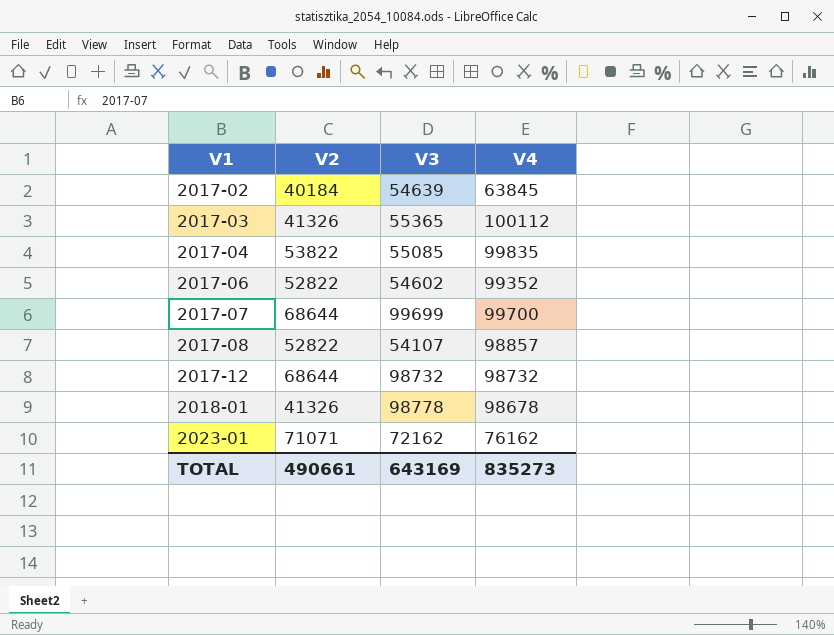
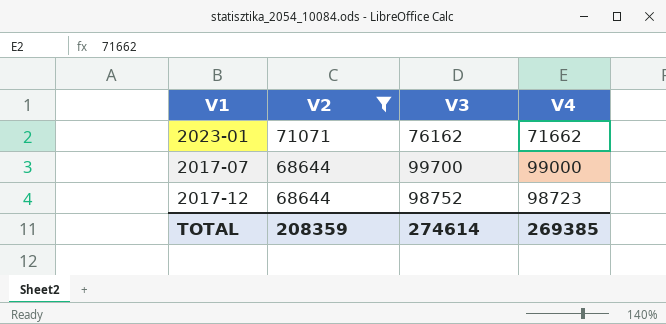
filter: none -> V2 >= 68644
row order: V1 ascending -> V2 descending
2023-01 | V3: 72162 -> 76162
2023-01 | V4: 76162 -> 71662
2017-07 | V3: 99699 -> 99700
2017-07 | V4: 99700 -> 99000
2017-12 | V3: 98732 -> 98752
2017-12 | V4: 98732 -> 98723
TOTAL | V2: 490661 -> 208359
TOTAL | V3: 643169 -> 274614
TOTAL | V4: 835273 -> 269385

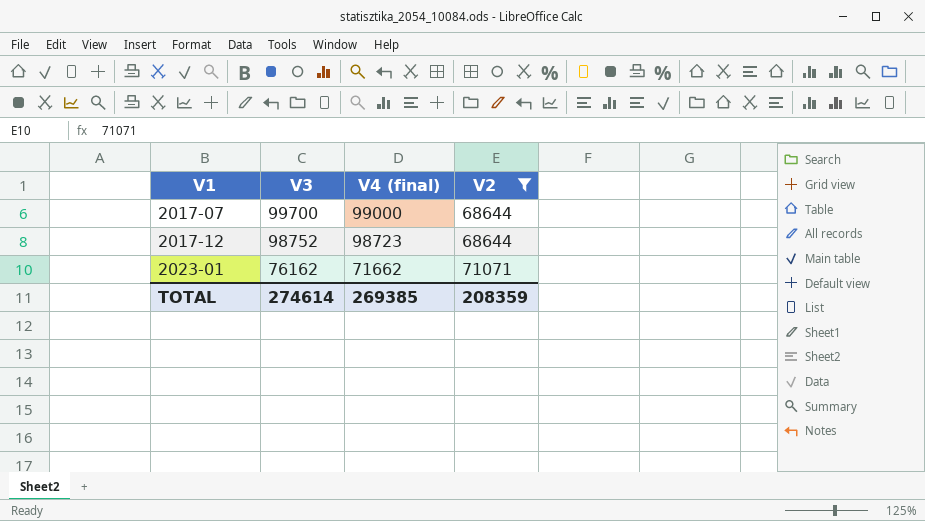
row order: V2 descending -> V1 ascending
column name: V4 -> V4 (final)
column V2 | position: 2 -> 4

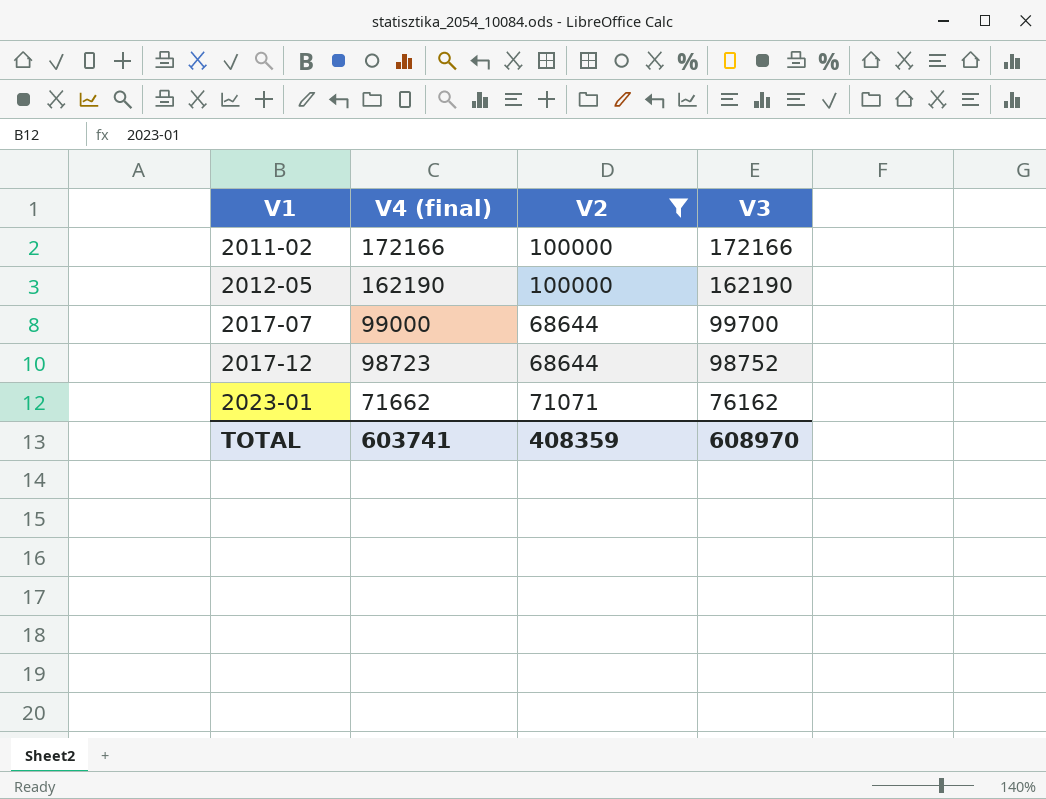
column V3 | position: 2 -> 4
row 2011-02: none -> 172166 | 100000 | 172166
row 2012-05: none -> 162190 | 100000 | 162190
TOTAL | V4 (final): 269385 -> 603741
TOTAL | V2: 208359 -> 408359
TOTAL | V3: 274614 -> 608970

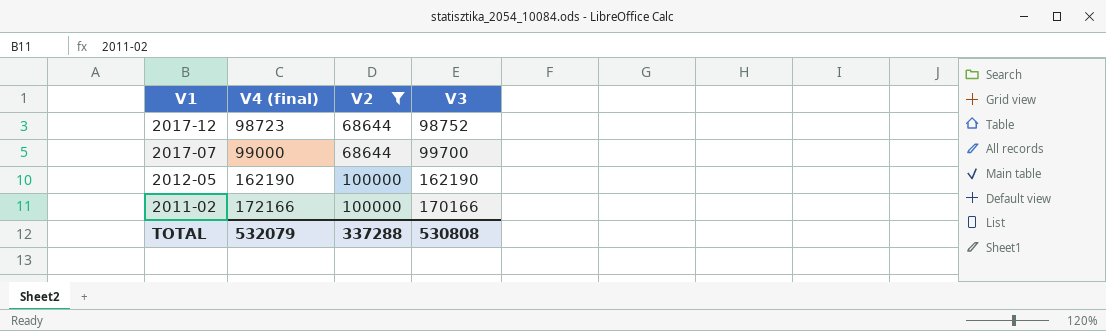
row order: V1 ascending -> V1 descending
row 2023-01: 71662 | 71071 | 76162 -> none
2011-02 | V3: 172166 -> 170166
TOTAL | V4 (final): 603741 -> 532079
TOTAL | V2: 408359 -> 337288
TOTAL | V3: 608970 -> 530808

